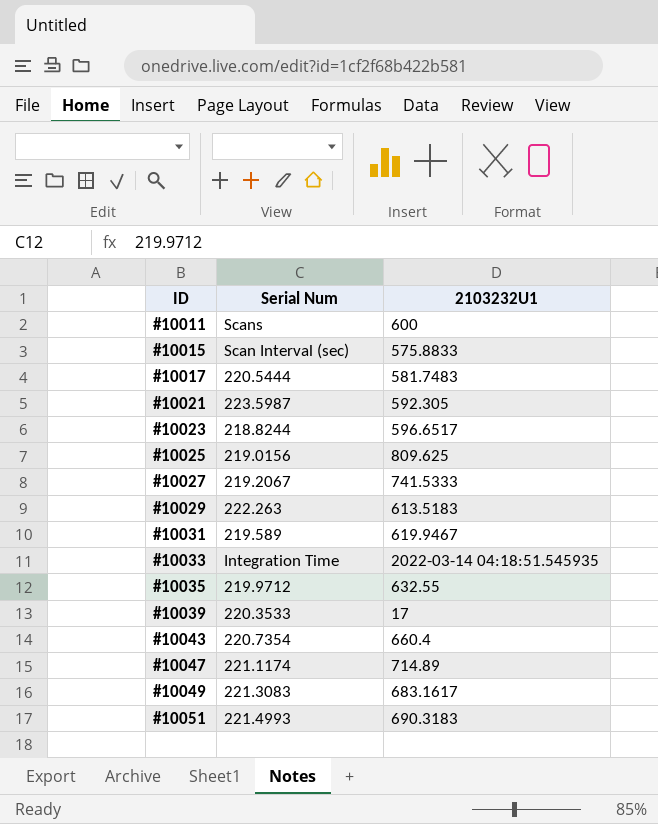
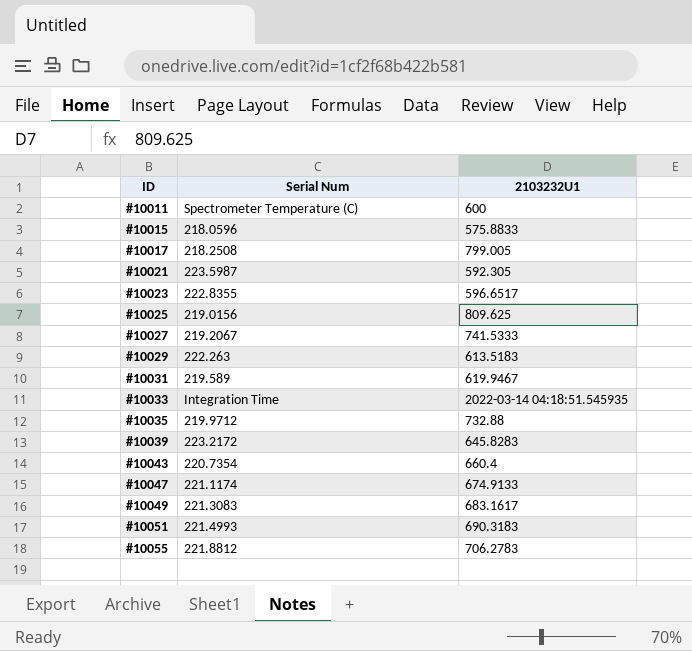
#10011 | Serial Num: Scans -> Spectrometer Temperature (C)
#10015 | Serial Num: Scan Interval (sec) -> 218.0596
#10017 | Serial Num: 220.5444 -> 218.2508
#10017 | 2103232U1: 581.7483 -> 799.005
#10023 | Serial Num: 218.8244 -> 222.8355
#10035 | 2103232U1: 632.55 -> 732.88
#10039 | Serial Num: 220.3533 -> 223.2172
#10039 | 2103232U1: 17 -> 645.8283
#10047 | 2103232U1: 714.89 -> 674.9133
row #10055: none -> 221.8812 | 706.2783

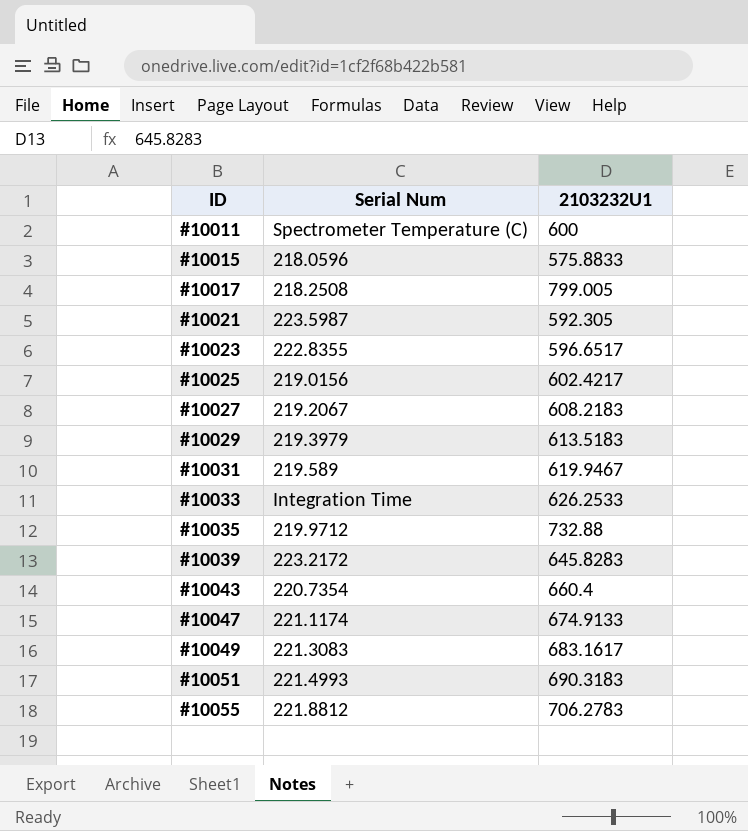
#10025 | 2103232U1: 809.625 -> 602.4217
#10027 | 2103232U1: 741.5333 -> 608.2183
#10029 | Serial Num: 222.263 -> 219.3979
#10033 | 2103232U1: 2022-03-14 04:18:51.545935 -> 626.2533

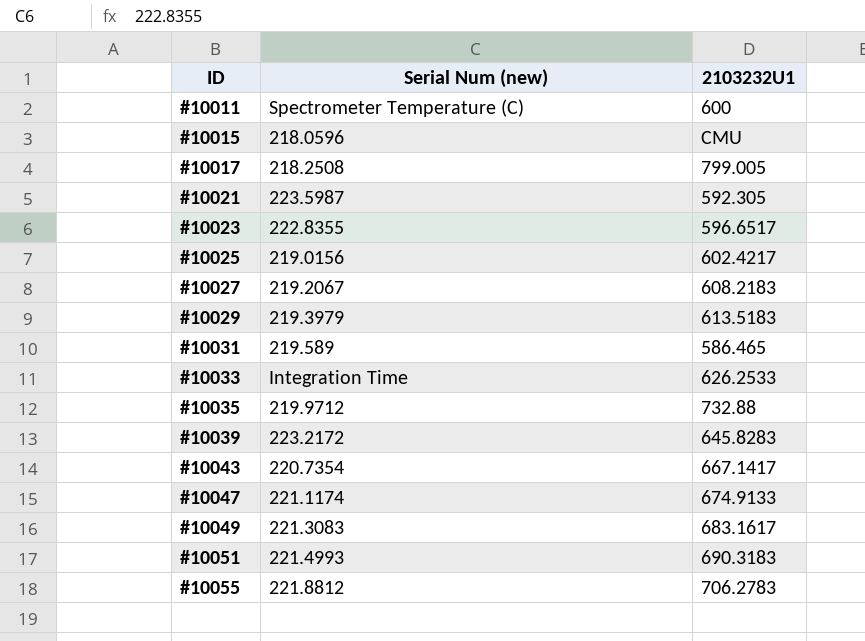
column name: Serial Num -> Serial Num (new)
#10015 | 2103232U1: 575.8833 -> CMU
#10031 | 2103232U1: 619.9467 -> 586.465
#10043 | 2103232U1: 660.4 -> 667.1417

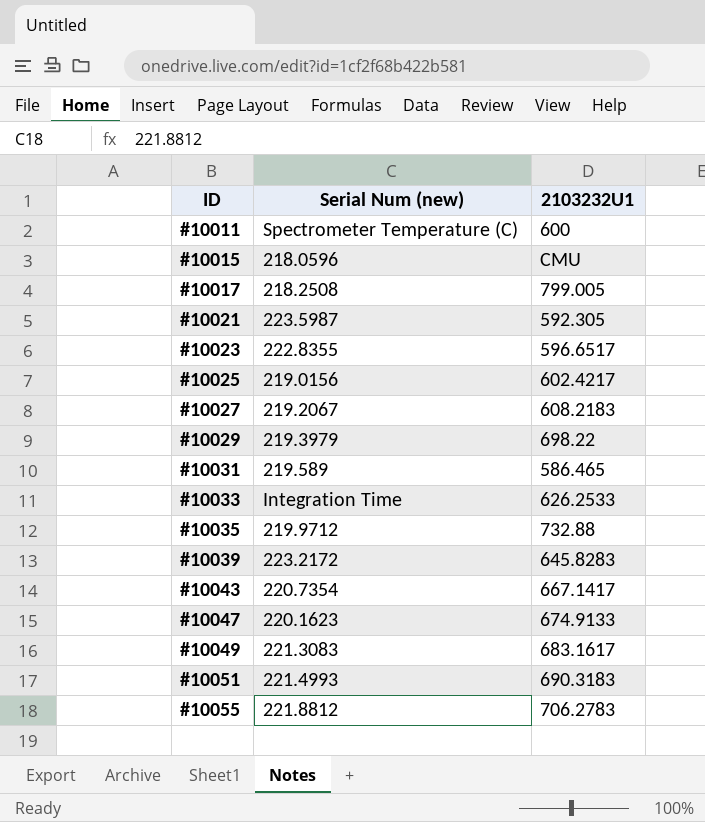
#10029 | 2103232U1: 613.5183 -> 698.22
#10047 | Serial Num (new): 221.1174 -> 220.1623

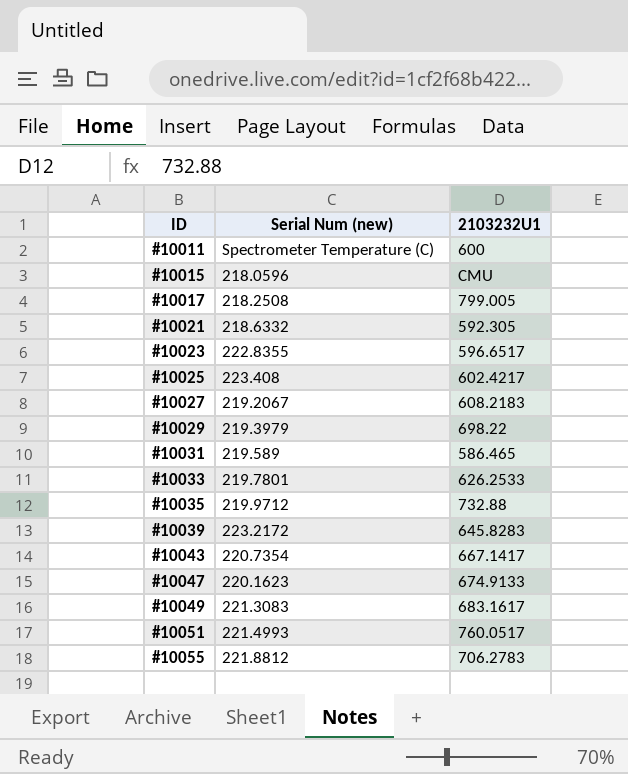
#10021 | Serial Num (new): 223.5987 -> 218.6332
#10025 | Serial Num (new): 219.0156 -> 223.408
#10033 | Serial Num (new): Integration Time -> 219.7801
#10051 | 2103232U1: 690.3183 -> 760.0517

